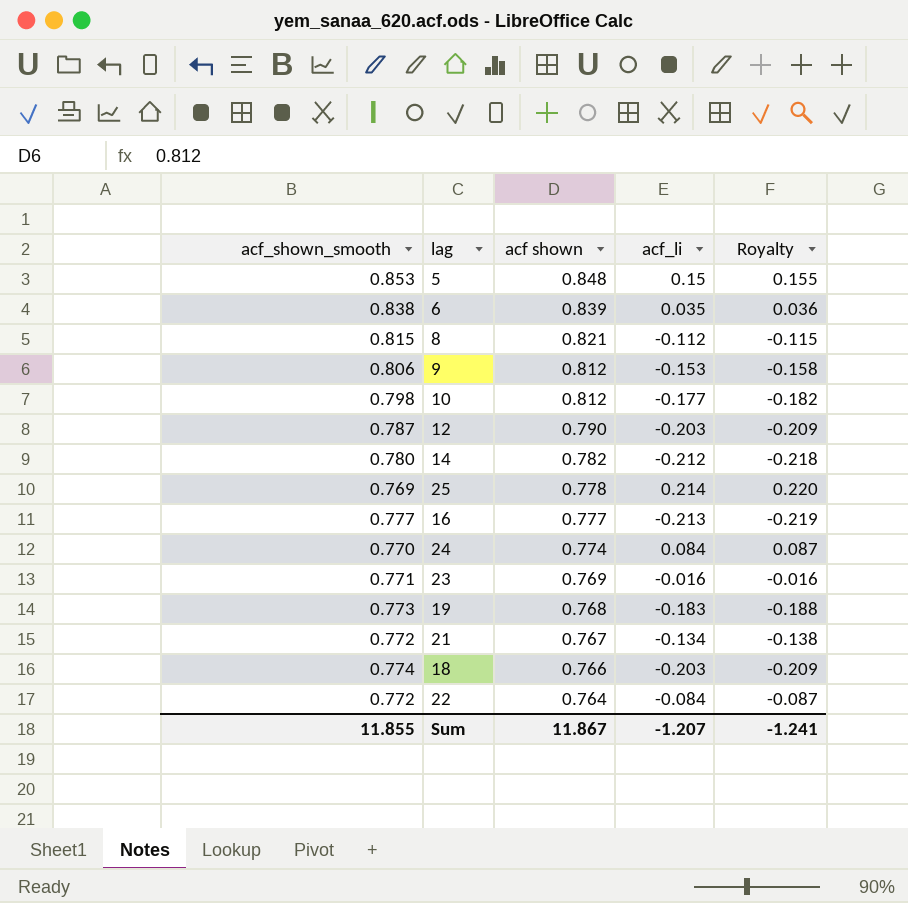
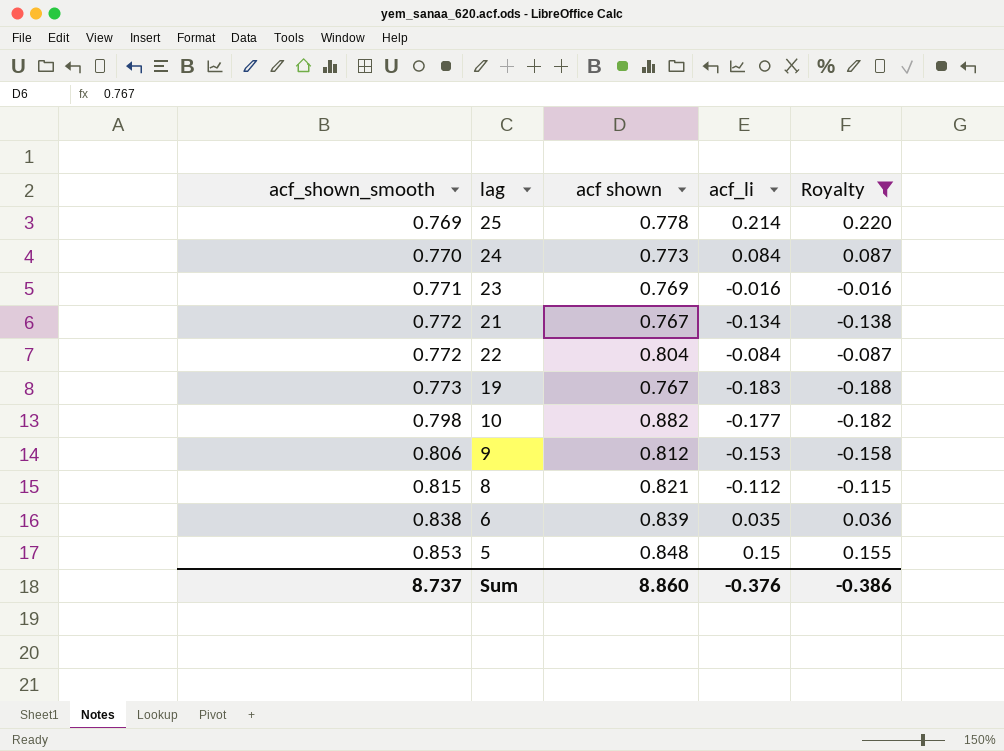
filter: none -> Royalty >= -0.188
row order: acf shown descending -> acf_shown_smooth ascending
24 | acf shown: 0.774 -> 0.773
22 | acf shown: 0.764 -> 0.804
19 | acf shown: 0.768 -> 0.767
10 | acf shown: 0.812 -> 0.882
Sum | acf_shown_smooth: 11.855 -> 8.737
Sum | acf shown: 11.867 -> 8.860
Sum | acf_li: -1.207 -> -0.376
Sum | Royalty: -1.241 -> -0.386

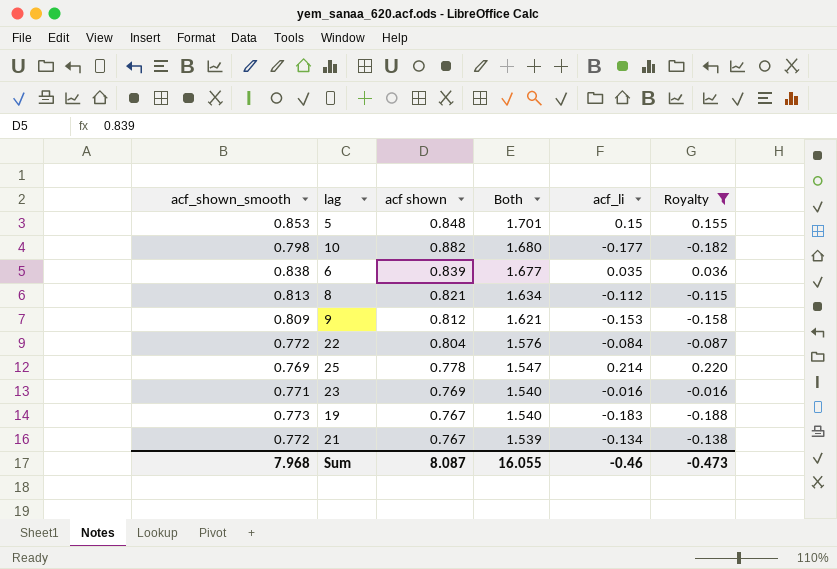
row order: acf_shown_smooth ascending -> Both descending
column Both | formula: none -> [acf_shown_smooth] + [acf shown]
row 24: 0.770 | 0.773 | 0.084 | 0.087 -> none
8 | acf_shown_smooth: 0.815 -> 0.813
9 | acf_shown_smooth: 0.806 -> 0.809
Sum | acf_shown_smooth: 8.737 -> 7.968
Sum | acf shown: 8.860 -> 8.087
Sum | acf_li: -0.376 -> -0.46
Sum | Royalty: -0.386 -> -0.473

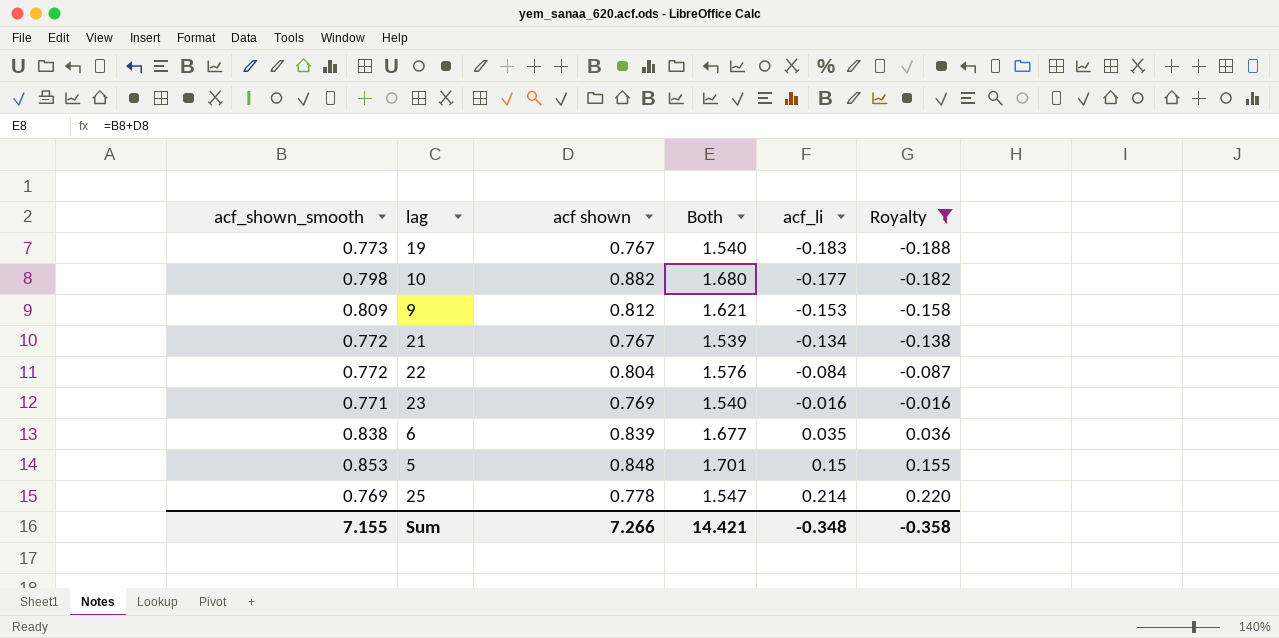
row order: Both descending -> acf_li ascending
row 8: 0.813 | 0.821 | 1.634 | -0.112 | -0.115 -> none
Sum | acf_shown_smooth: 7.968 -> 7.155
Sum | acf shown: 8.087 -> 7.266
Sum | Both: 16.055 -> 14.421
Sum | acf_li: -0.46 -> -0.348
Sum | Royalty: -0.473 -> -0.358

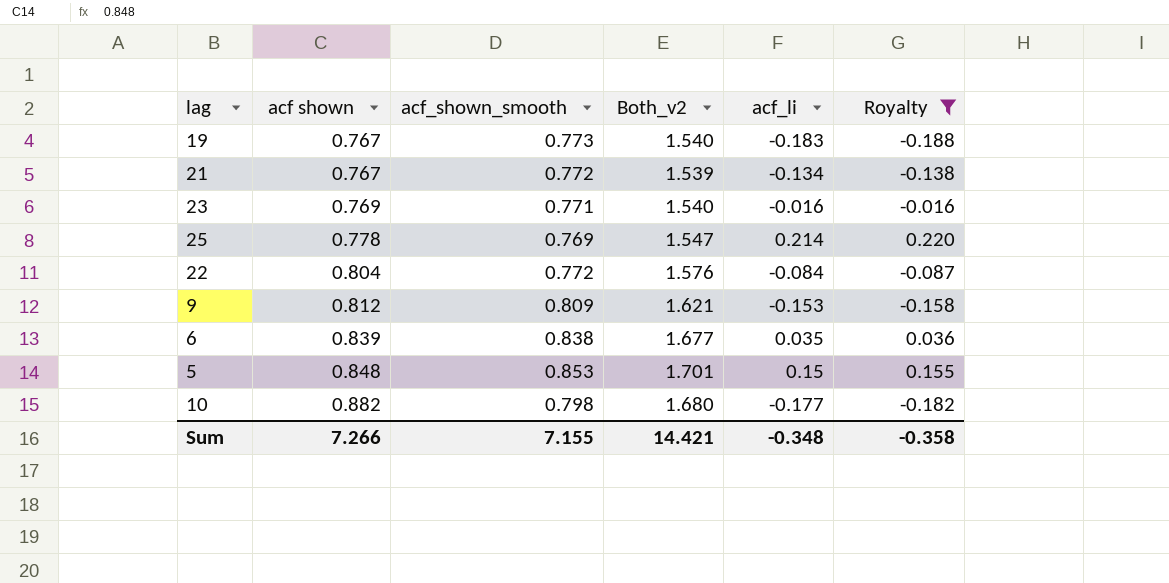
row order: acf_li ascending -> acf shown ascending
column acf_shown_smooth | position: 1 -> 3
column name: Both -> Both_v2

